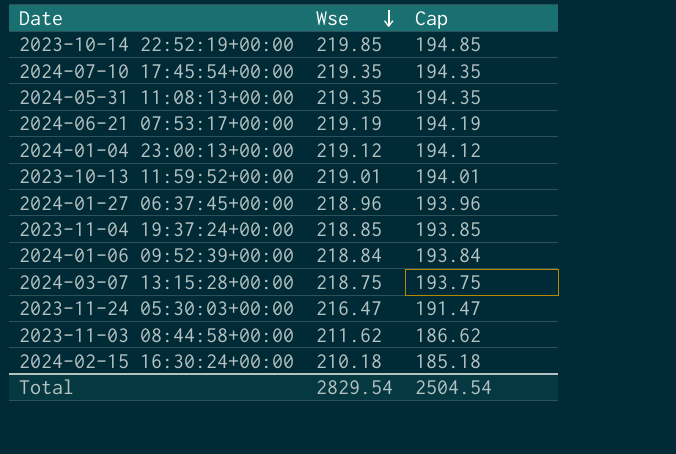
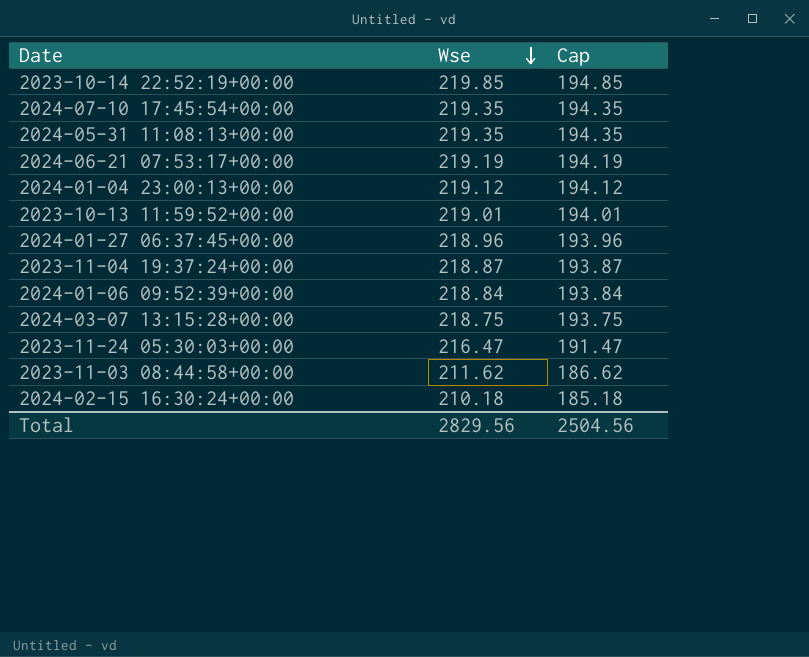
2023-11-04 19:37:24+00:00 | Wse: 218.85 -> 218.87
2023-11-04 19:37:24+00:00 | Cap: 193.85 -> 193.87
Total | Wse: 2829.54 -> 2829.56
Total | Cap: 2504.54 -> 2504.56

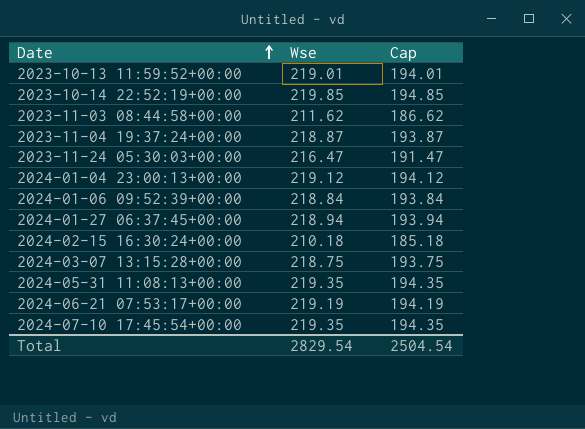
row order: Wse descending -> Date ascending
2024-01-27 06:37:45+00:00 | Wse: 218.96 -> 218.94
2024-01-27 06:37:45+00:00 | Cap: 193.96 -> 193.94
Total | Wse: 2829.56 -> 2829.54
Total | Cap: 2504.56 -> 2504.54

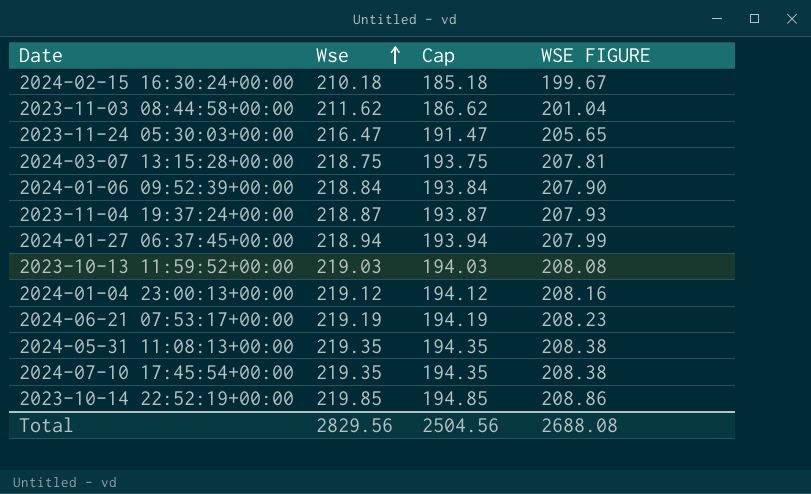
row order: Date ascending -> Wse ascending
column WSE FIGURE | formula: none -> [Wse] * 0.95
2023-10-13 11:59:52+00:00 | Wse: 219.01 -> 219.03
2023-10-13 11:59:52+00:00 | Cap: 194.01 -> 194.03
Total | Wse: 2829.54 -> 2829.56
Total | Cap: 2504.54 -> 2504.56

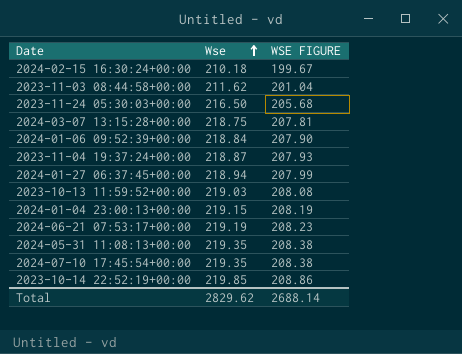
column Cap | formula: [Wse] - 25 -> none
2023-11-24 05:30:03+00:00 | Wse: 216.47 -> 216.50
2023-11-24 05:30:03+00:00 | WSE FIGURE: 205.65 -> 205.68
2024-01-04 23:00:13+00:00 | Wse: 219.12 -> 219.15
2024-01-04 23:00:13+00:00 | WSE FIGURE: 208.16 -> 208.19
Total | Wse: 2829.56 -> 2829.62
Total | WSE FIGURE: 2688.08 -> 2688.14

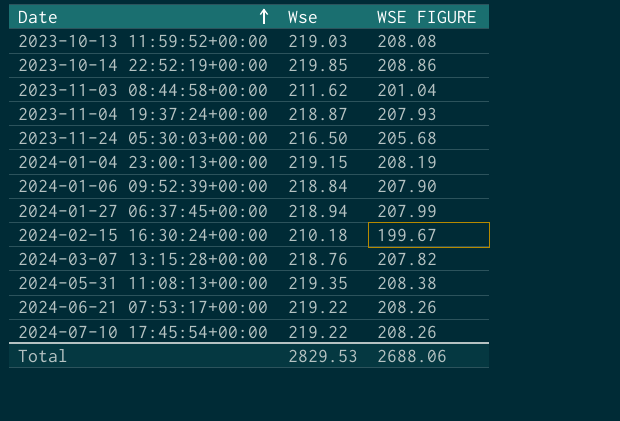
row order: Wse ascending -> Date ascending
2024-03-07 13:15:28+00:00 | Wse: 218.75 -> 218.76
2024-03-07 13:15:28+00:00 | WSE FIGURE: 207.81 -> 207.82
2024-06-21 07:53:17+00:00 | Wse: 219.19 -> 219.22
2024-06-21 07:53:17+00:00 | WSE FIGURE: 208.23 -> 208.26
2024-07-10 17:45:54+00:00 | Wse: 219.35 -> 219.22
2024-07-10 17:45:54+00:00 | WSE FIGURE: 208.38 -> 208.26
Total | Wse: 2829.62 -> 2829.53
Total | WSE FIGURE: 2688.14 -> 2688.06

